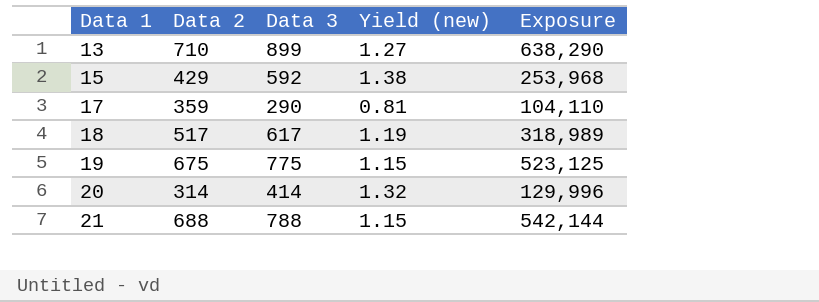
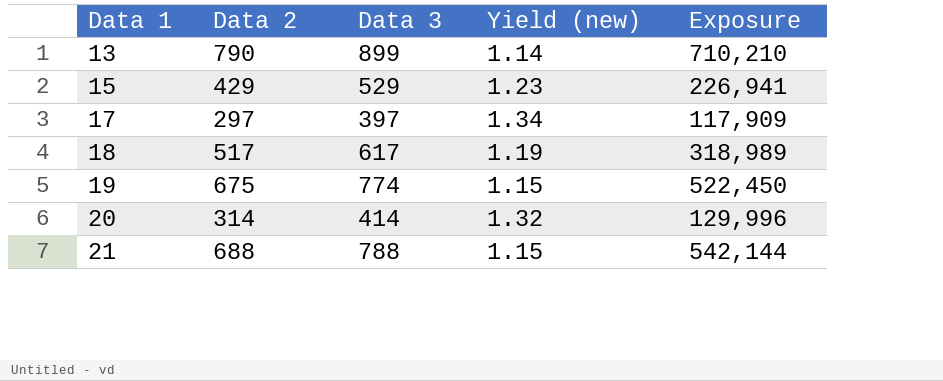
13 | Data 2: 710 -> 790
13 | Yield (new): 1.27 -> 1.14
13 | Exposure: 638,290 -> 710,210
15 | Data 3: 592 -> 529
15 | Yield (new): 1.38 -> 1.23
15 | Exposure: 253,968 -> 226,941
17 | Data 2: 359 -> 297
17 | Data 3: 290 -> 397
17 | Yield (new): 0.81 -> 1.34
17 | Exposure: 104,110 -> 117,909
19 | Data 3: 775 -> 774
19 | Exposure: 523,125 -> 522,450

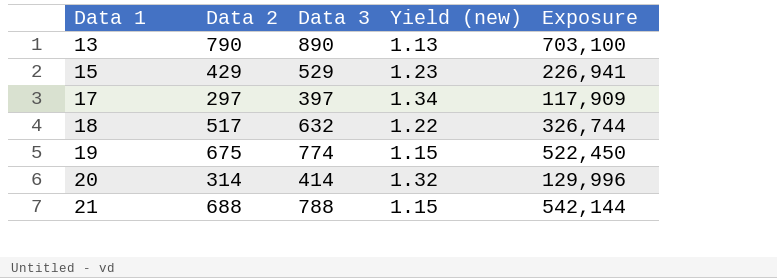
13 | Data 3: 899 -> 890
13 | Yield (new): 1.14 -> 1.13
13 | Exposure: 710,210 -> 703,100
18 | Data 3: 617 -> 632
18 | Yield (new): 1.19 -> 1.22
18 | Exposure: 318,989 -> 326,744

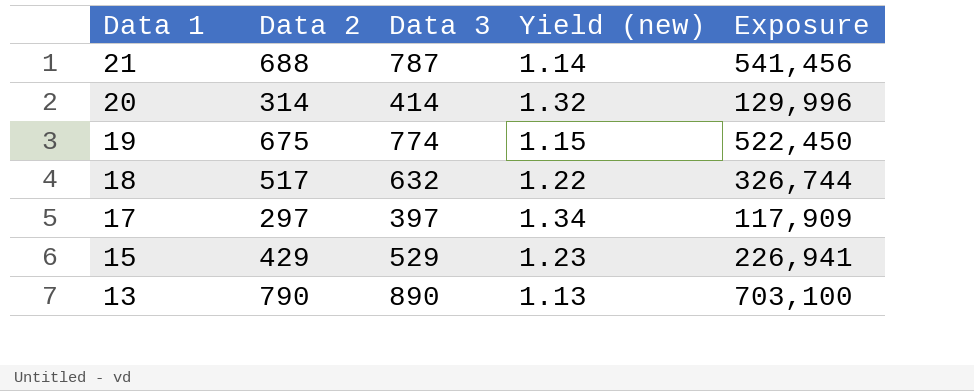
row order: Data 1 ascending -> Data 1 descending
21 | Data 3: 788 -> 787
21 | Yield (new): 1.15 -> 1.14
21 | Exposure: 542,144 -> 541,456

